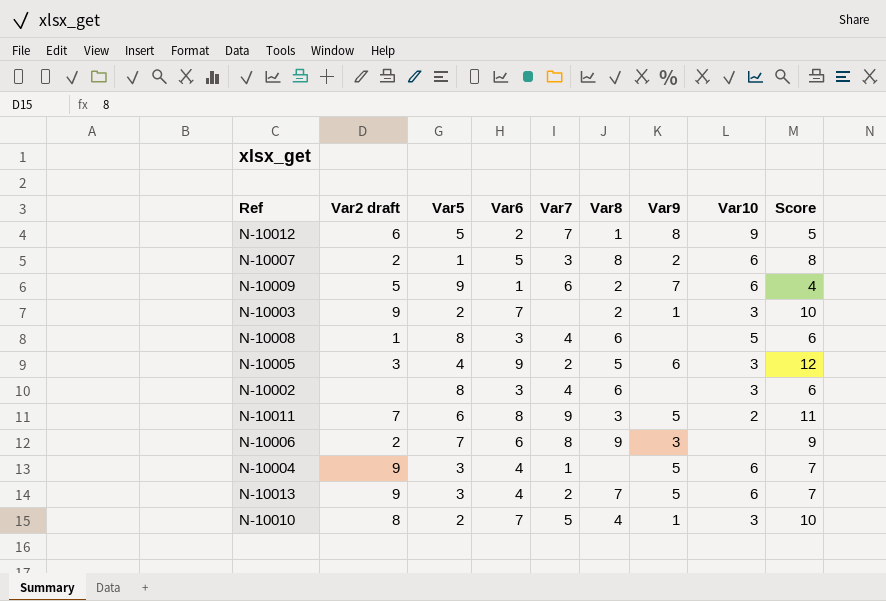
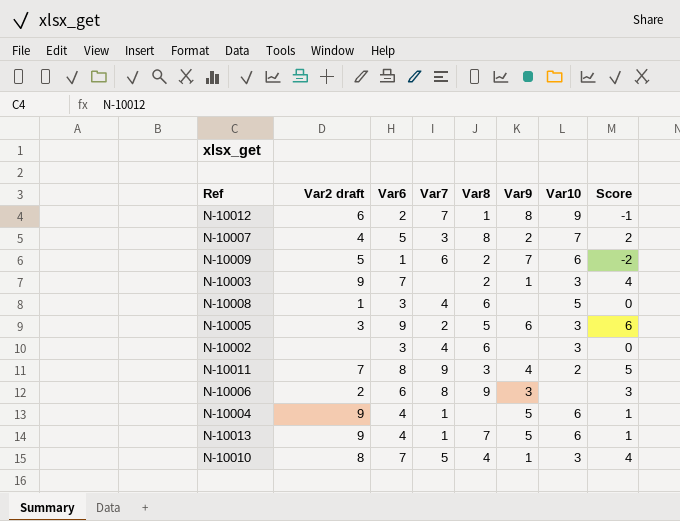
column Var5 | position: 3 -> none
column Score | formula: [Var6] + 3 -> [Var6] - 3
N-10007 | Var2 draft: 2 -> 4
N-10007 | Var10: 6 -> 7
N-10011 | Var9: 5 -> 4
N-10013 | Var7: 2 -> 1

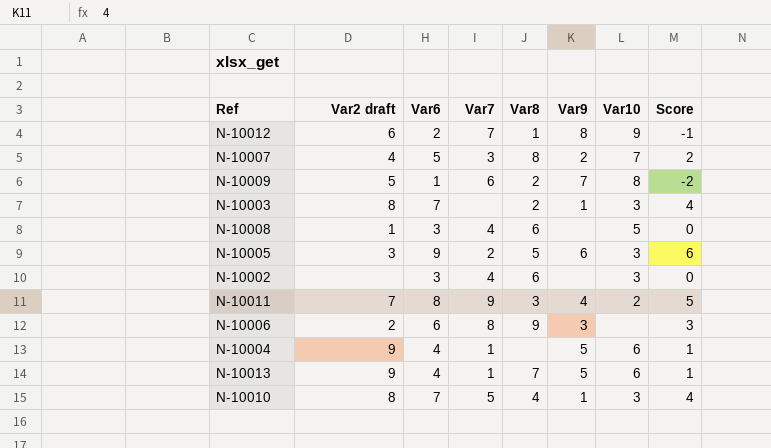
N-10009 | Var10: 6 -> 8
N-10003 | Var2 draft: 9 -> 8

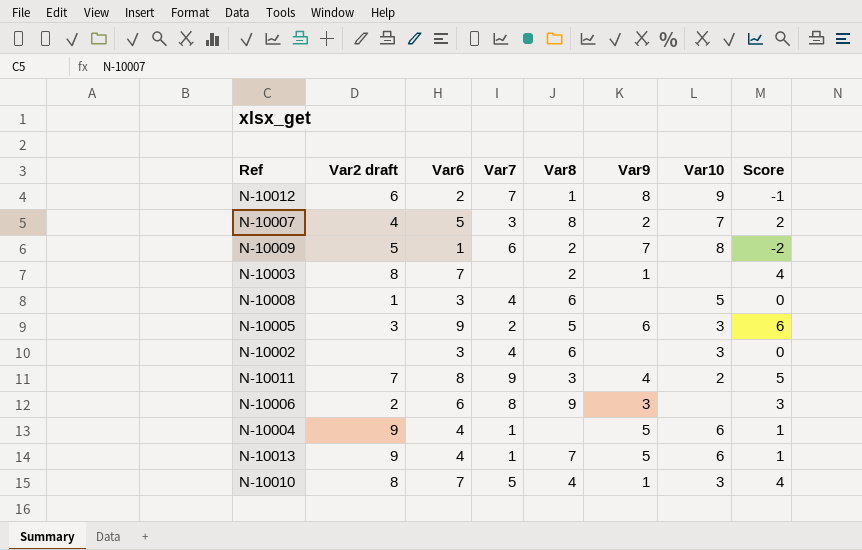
N-10003 | Var10: 3 -> none

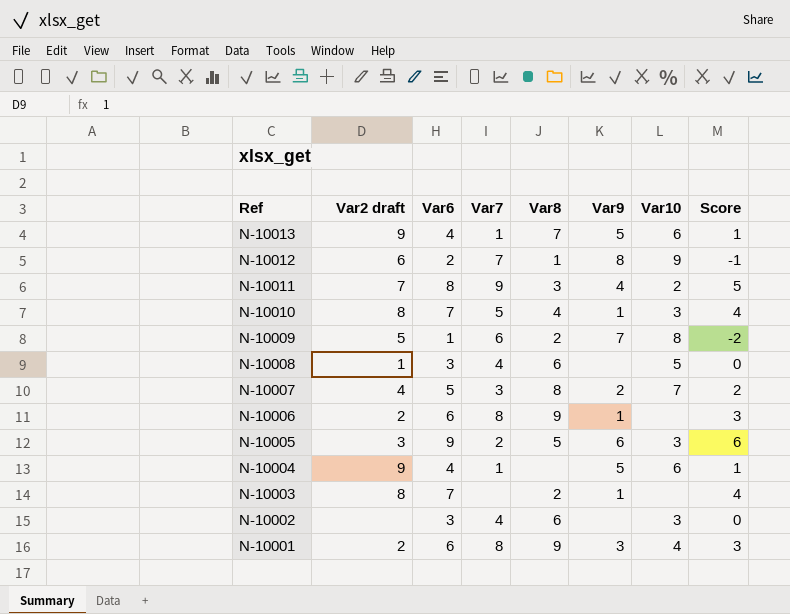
row order: none -> Ref descending
N-10006 | Var9: 3 -> 1
row N-10001: none -> 2 | 6 | 8 | 9 | 3 | 4 | 3

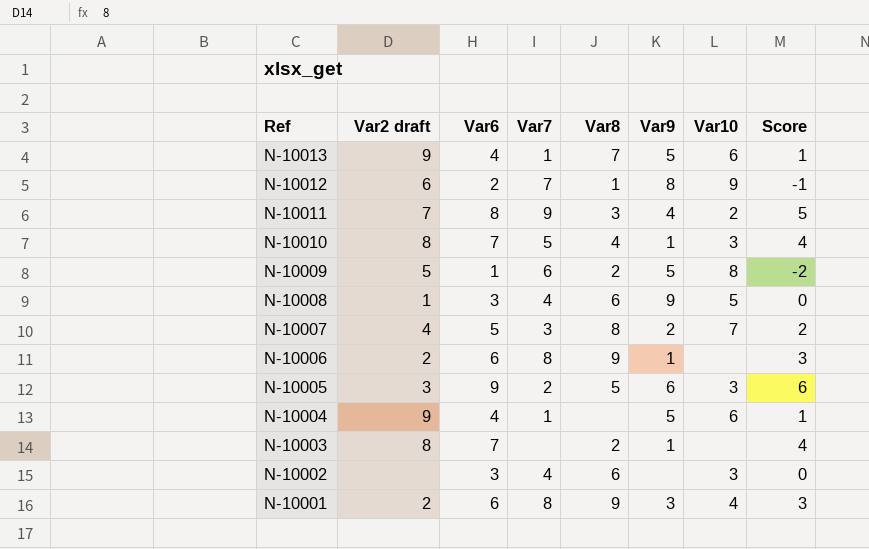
N-10009 | Var9: 7 -> 5
N-10008 | Var9: none -> 9

